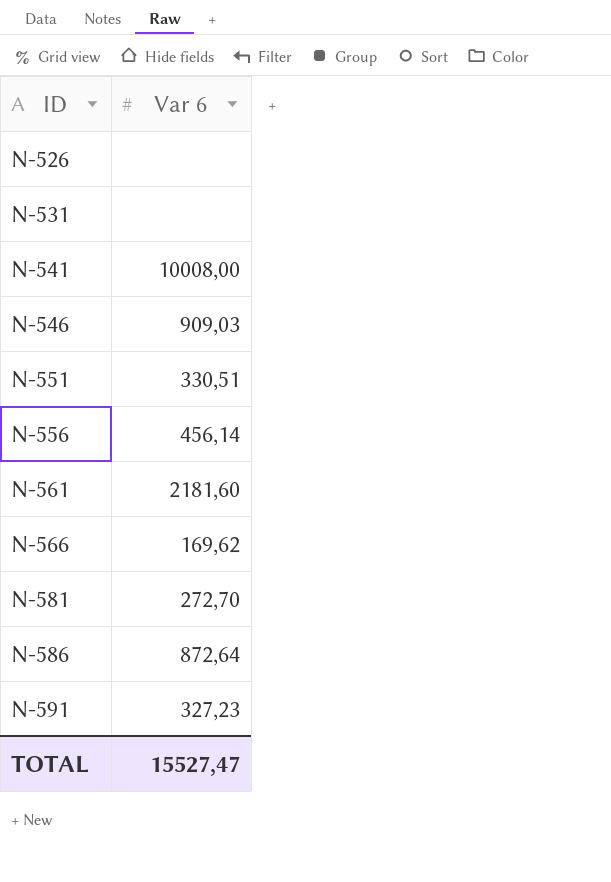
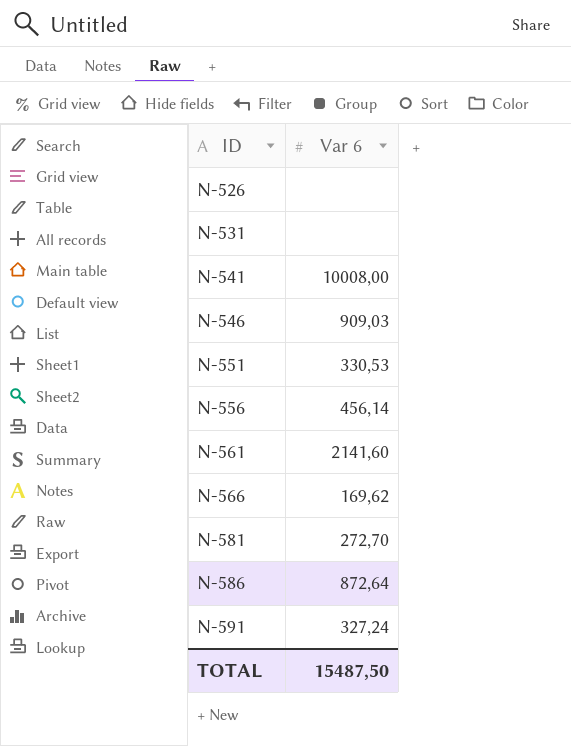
N-551 | Var 6: 330,51 -> 330,53
N-561 | Var 6: 2181,60 -> 2141,60
N-591 | Var 6: 327,23 -> 327,24
TOTAL | Var 6: 15527,47 -> 15487,50

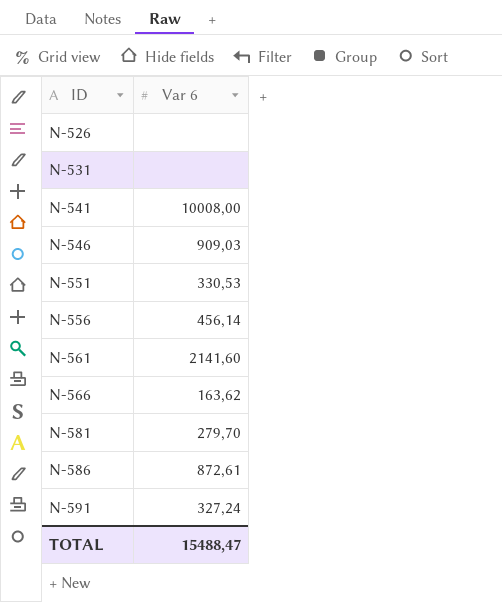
N-566 | Var 6: 169,62 -> 163,62
N-581 | Var 6: 272,70 -> 279,70
N-586 | Var 6: 872,64 -> 872,61
TOTAL | Var 6: 15487,50 -> 15488,47

